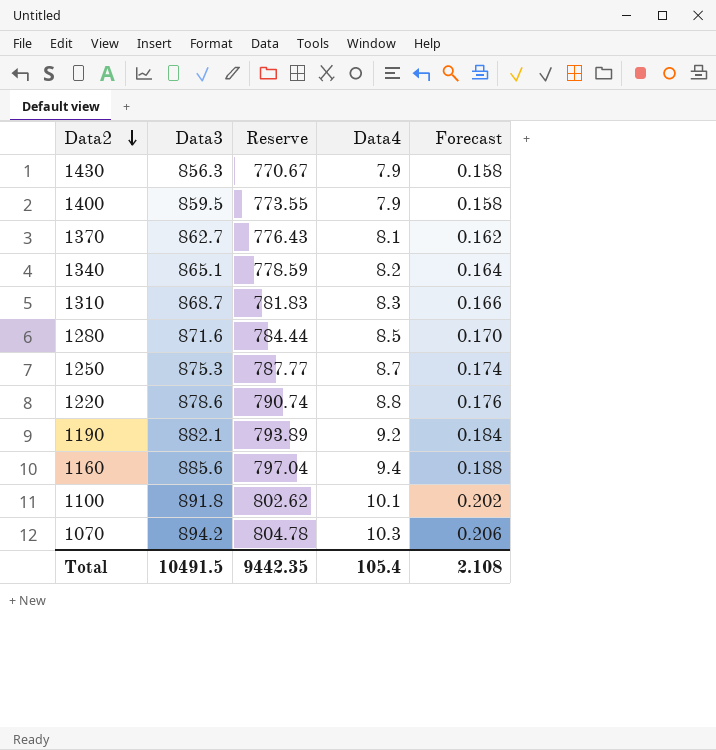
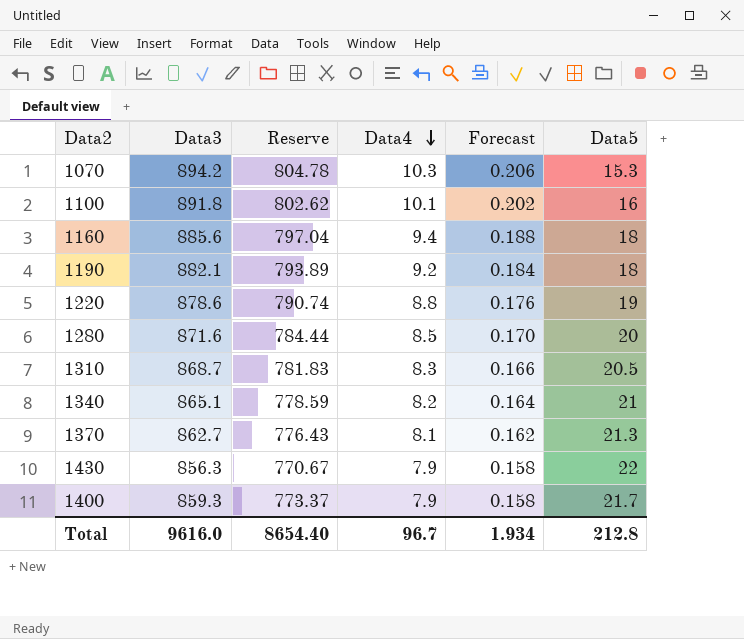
row order: Data2 descending -> Data4 descending
column Data5 | position: none -> 6
row 1250: 875.3 | 787.77 | 8.7 | 0.174 -> none
1400 | Data3: 859.5 -> 859.3
1400 | Reserve: 773.55 -> 773.37
Total | Data3: 10491.5 -> 9616.0
Total | Reserve: 9442.35 -> 8654.40
Total | Data4: 105.4 -> 96.7
Total | Forecast: 2.108 -> 1.934

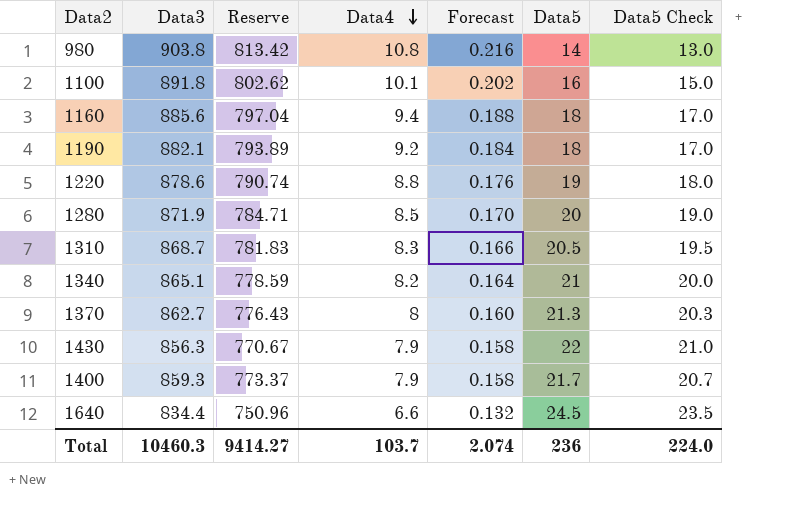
column Data5 Check | formula: none -> [Data5] - 1
row 1070: 894.2 | 804.78 | 10.3 | 0.206 | 15.3 -> none
row 980: none -> 903.8 | 813.42 | 10.8 | 0.216 | 14 | 13.0
1280 | Data3: 871.6 -> 871.9
1280 | Reserve: 784.44 -> 784.71
1370 | Data4: 8.1 -> 8
1370 | Forecast: 0.162 -> 0.160
row 1640: none -> 834.4 | 750.96 | 6.6 | 0.132 | 24.5 | 23.5
Total | Data3: 9616.0 -> 10460.3
Total | Reserve: 8654.40 -> 9414.27
Total | Data4: 96.7 -> 103.7
Total | Forecast: 1.934 -> 2.074
Total | Data5: 212.8 -> 236

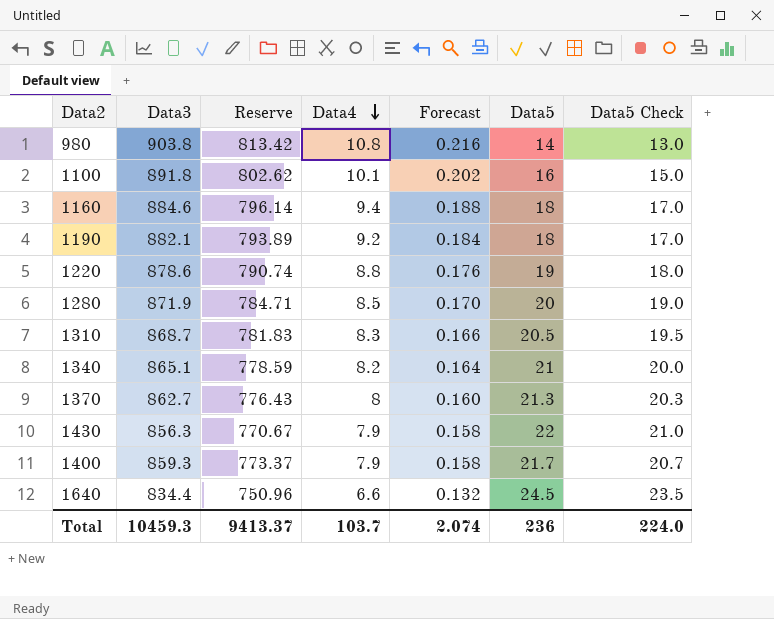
1160 | Data3: 885.6 -> 884.6
1160 | Reserve: 797.04 -> 796.14
Total | Data3: 10460.3 -> 10459.3
Total | Reserve: 9414.27 -> 9413.37

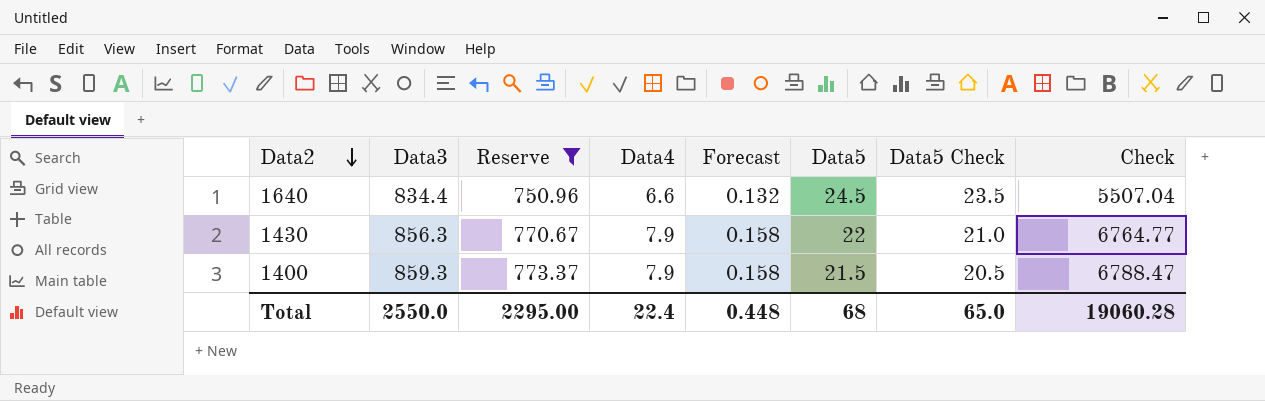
filter: none -> Reserve <= 773.37
row order: Data4 descending -> Data2 descending
column Check | formula: none -> [Data3] * [Data4]
1400 | Data5: 21.7 -> 21.5
1400 | Data5 Check: 20.7 -> 20.5
Total | Data3: 10459.3 -> 2550.0
Total | Reserve: 9413.37 -> 2295.00
Total | Data4: 103.7 -> 22.4
Total | Forecast: 2.074 -> 0.448
Total | Data5: 236 -> 68
Total | Data5 Check: 224.0 -> 65.0

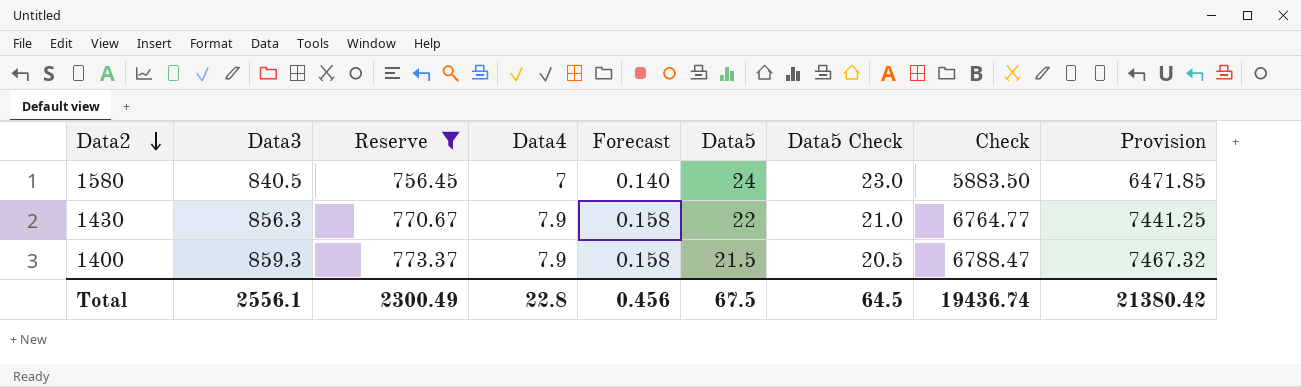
column Provision | formula: none -> [Check] * 1.1
row 1640: 834.4 | 750.96 | 6.6 | 0.132 | 24.5 | 23.5 | 5507.04 -> none
row 1580: none -> 840.5 | 756.45 | 7 | 0.140 | 24 | 23.0 | 5883.50 | 6471.85
Total | Data3: 2550.0 -> 2556.1
Total | Reserve: 2295.00 -> 2300.49
Total | Data4: 22.4 -> 22.8
Total | Forecast: 0.448 -> 0.456
Total | Data5: 68 -> 67.5
Total | Data5 Check: 65.0 -> 64.5
Total | Check: 19060.28 -> 19436.74

